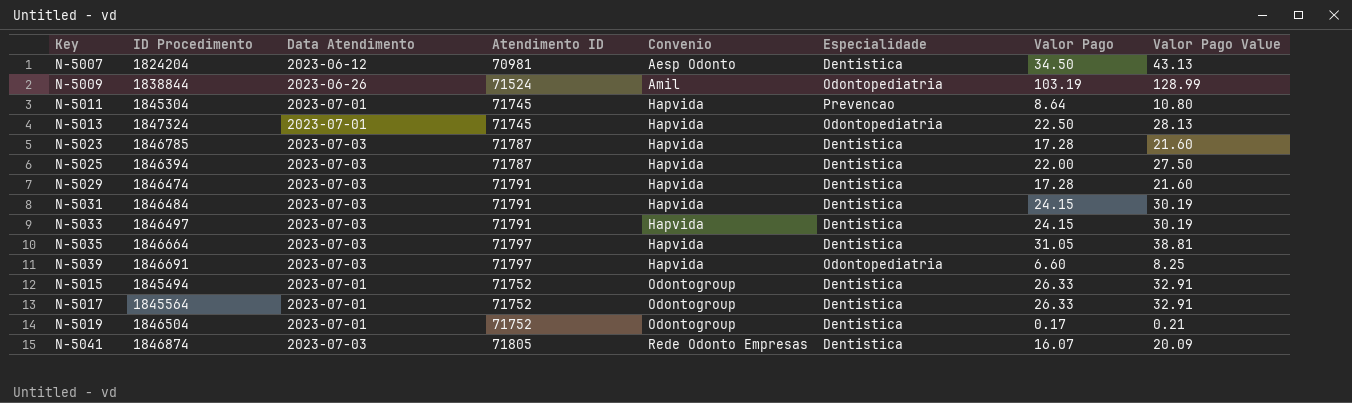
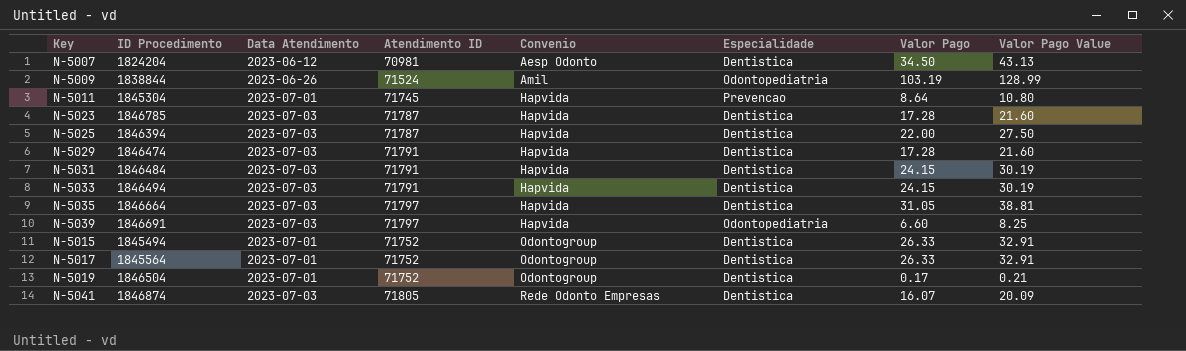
row N-5013: 1847324 | 2023-07-01 | 71745 | Hapvida | Odontopediatria | 22.50 | 28.13 -> none
N-5033 | ID Procedimento: 1846497 -> 1846494

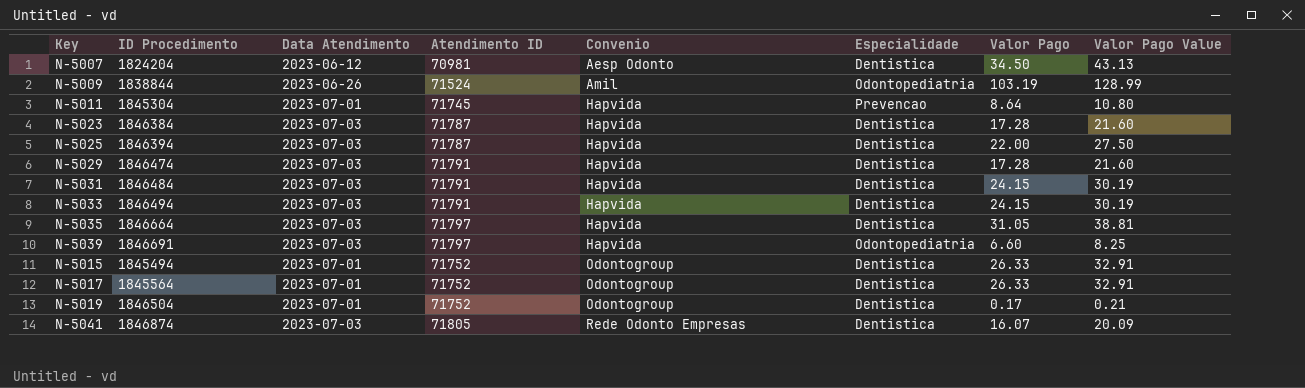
N-5023 | ID Procedimento: 1846785 -> 1846384

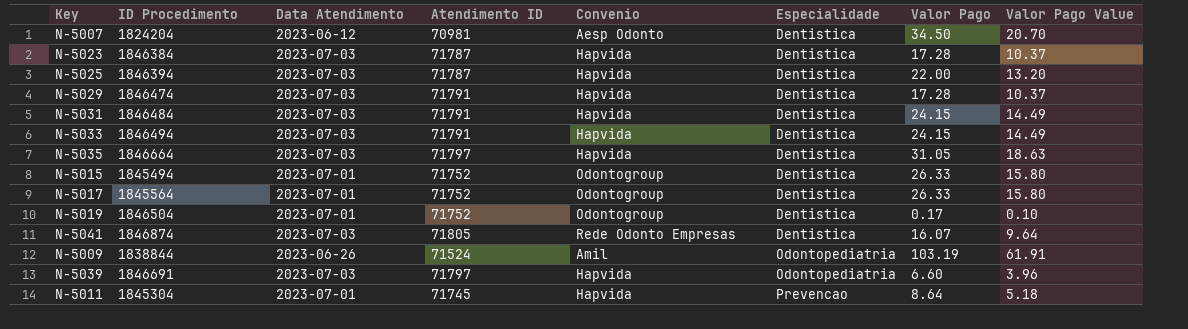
row order: Convenio ascending -> Especialidade ascending
column Valor Pago Value | formula: [Valor Pago] * 1.25 -> [Valor Pago] * 0.6

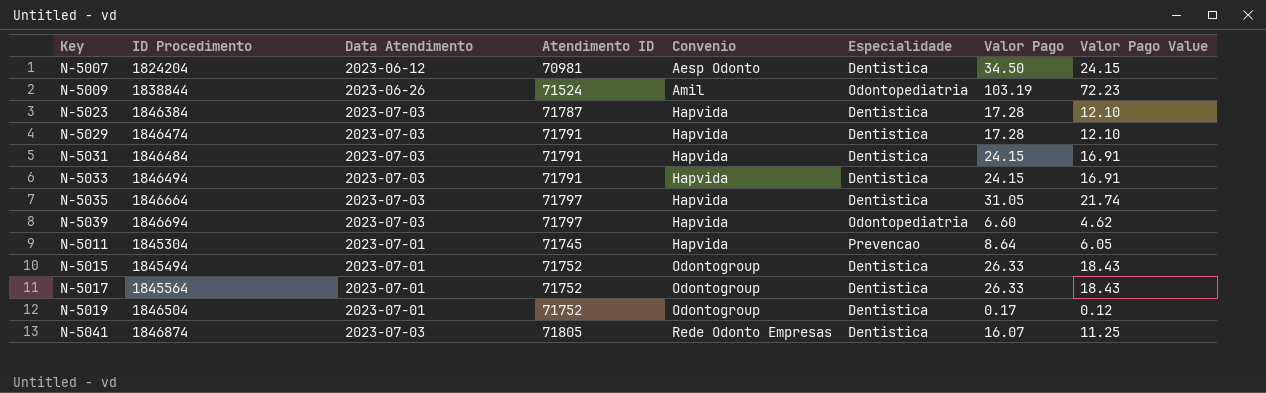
row order: Especialidade ascending -> Convenio ascending
column Valor Pago Value | formula: [Valor Pago] * 0.6 -> [Valor Pago] * 0.7
row N-5025: 1846394 | 2023-07-03 | 71787 | Hapvida | Dentistica | 22.00 | 13.20 -> none
N-5039 | ID Procedimento: 1846691 -> 1846694

